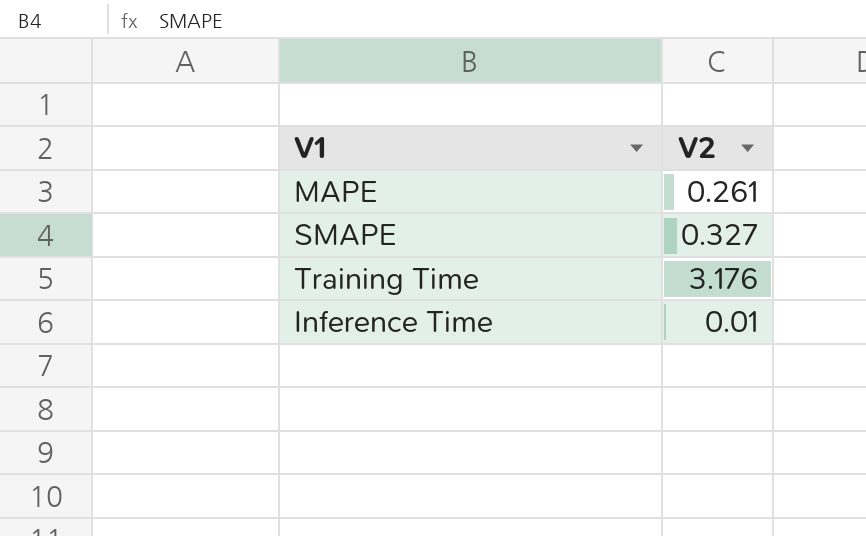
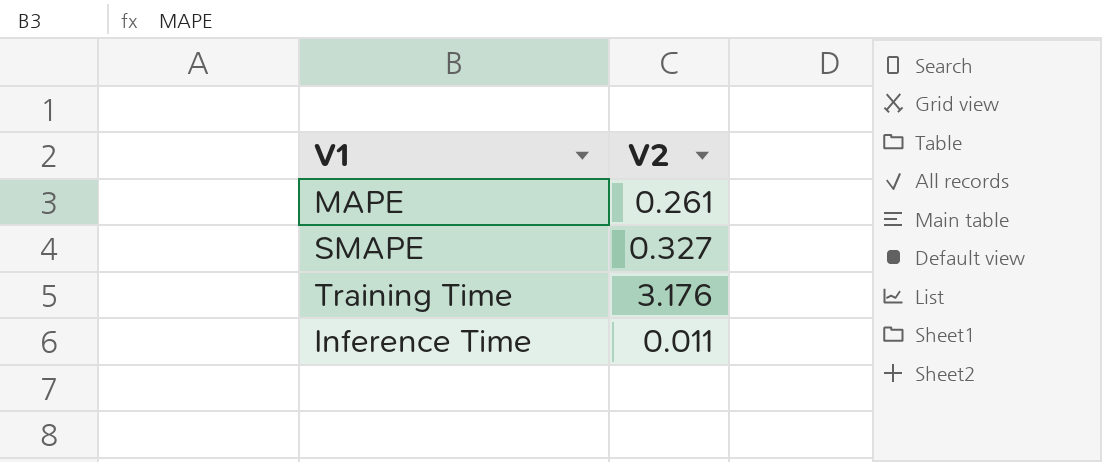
Inference Time | V2: 0.01 -> 0.011

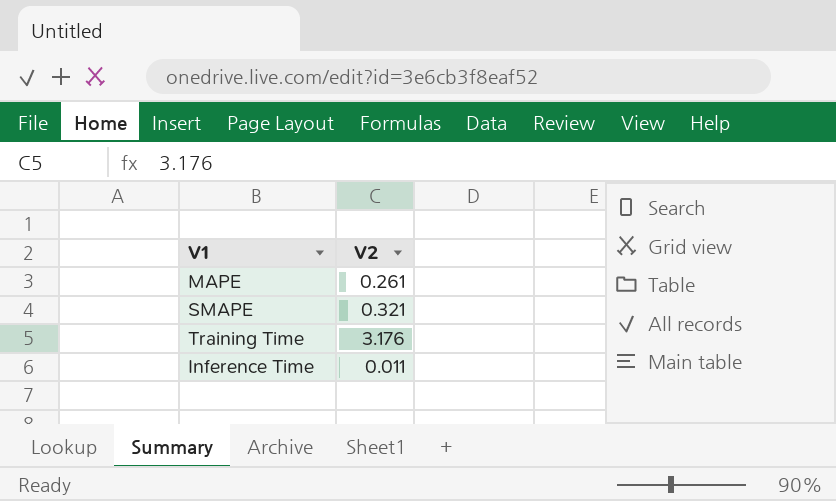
SMAPE | V2: 0.327 -> 0.321

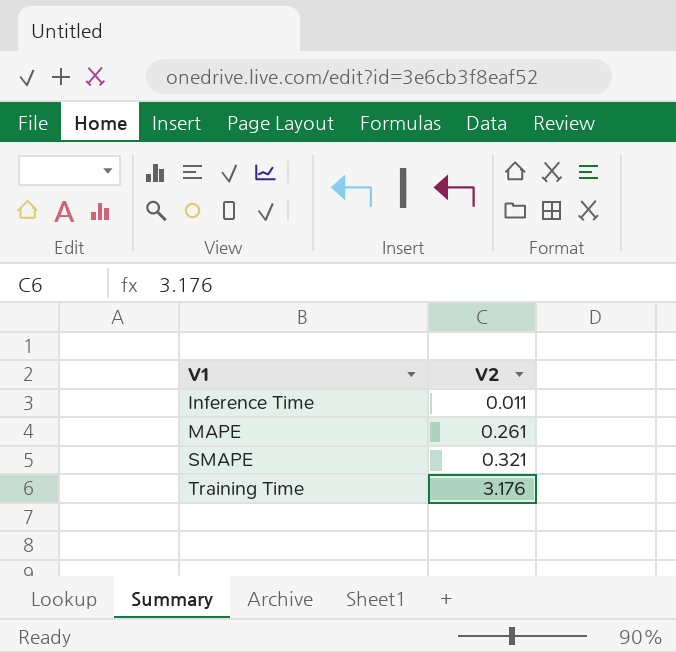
row order: none -> V1 ascending

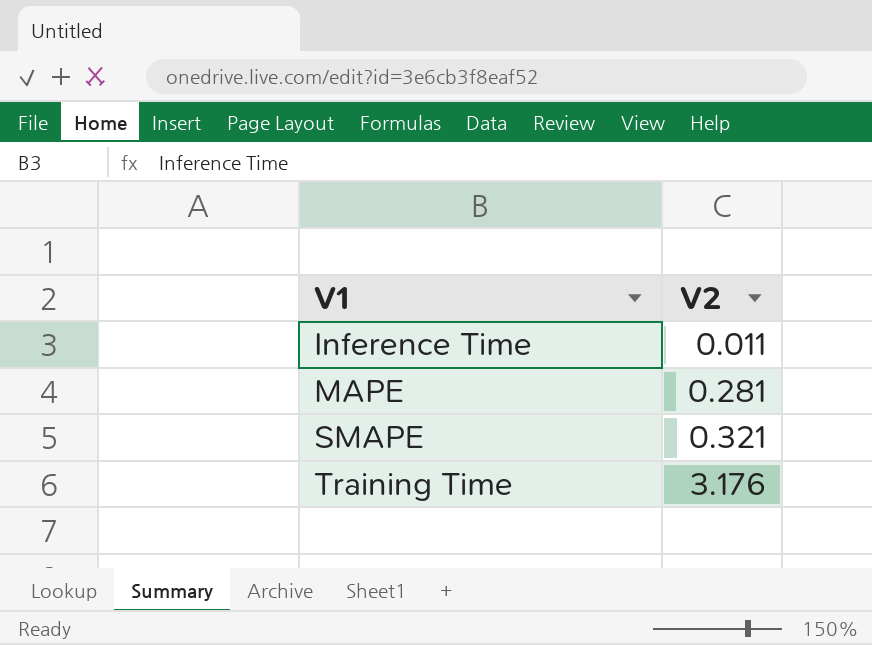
MAPE | V2: 0.261 -> 0.281

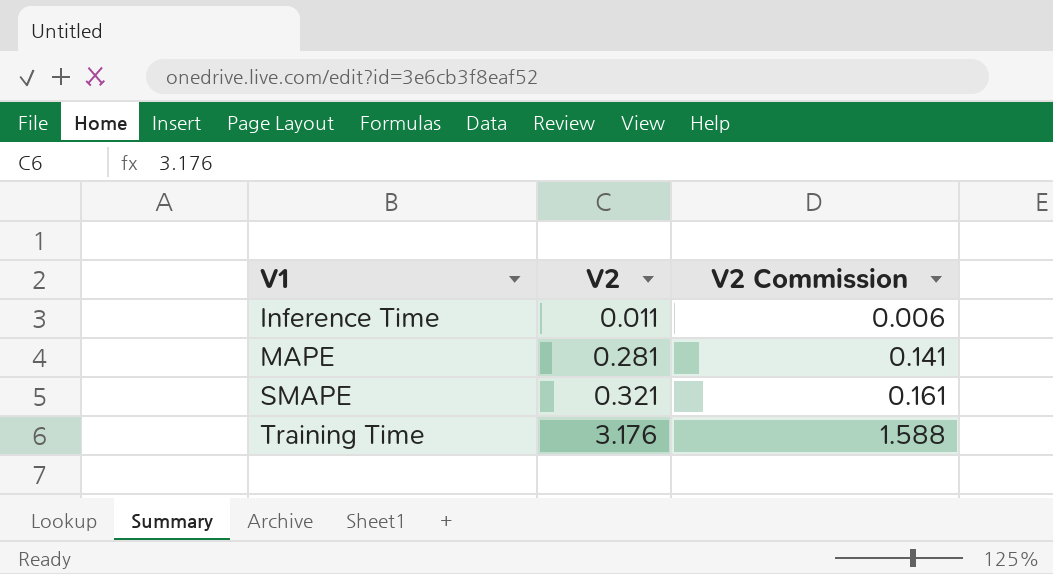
column V2 Commission | formula: none -> [V2] * 0.5

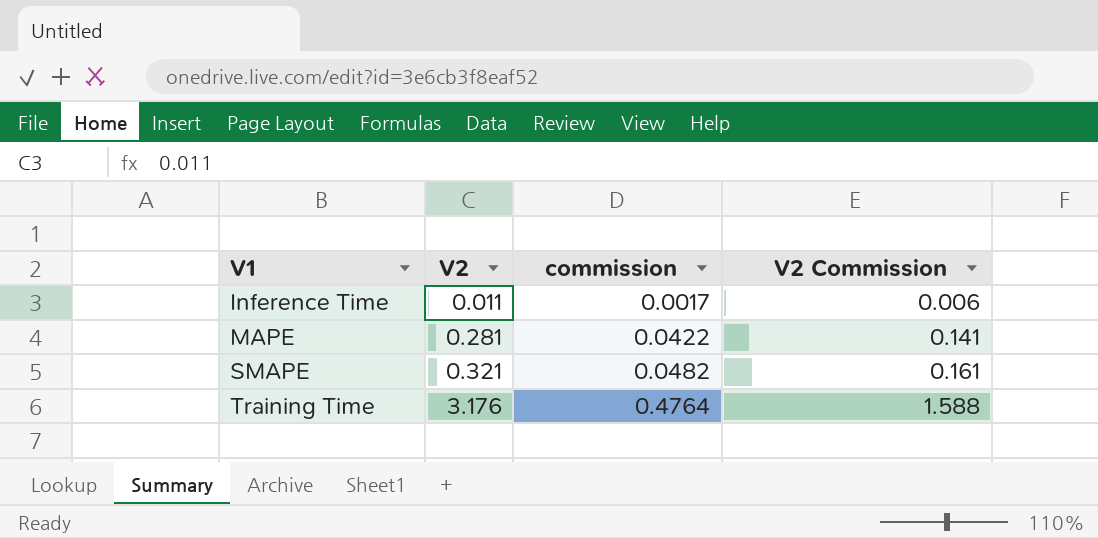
column commission | formula: none -> [V2] * 0.15

